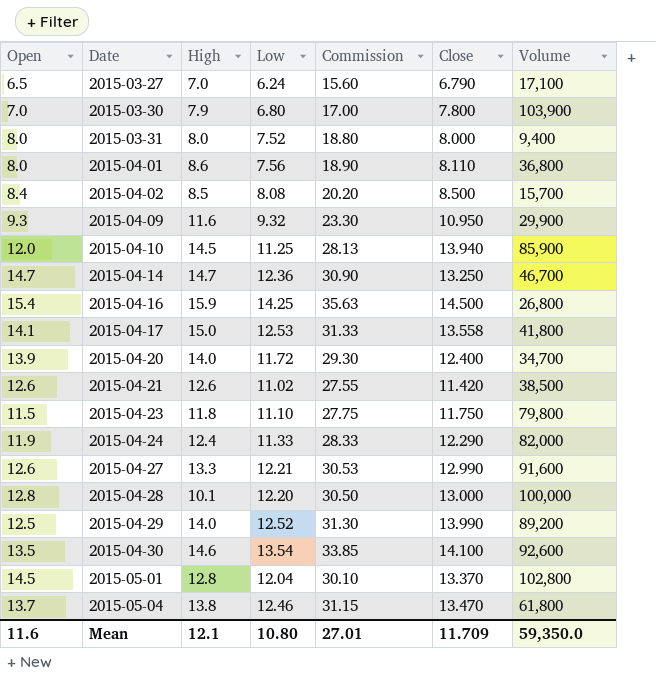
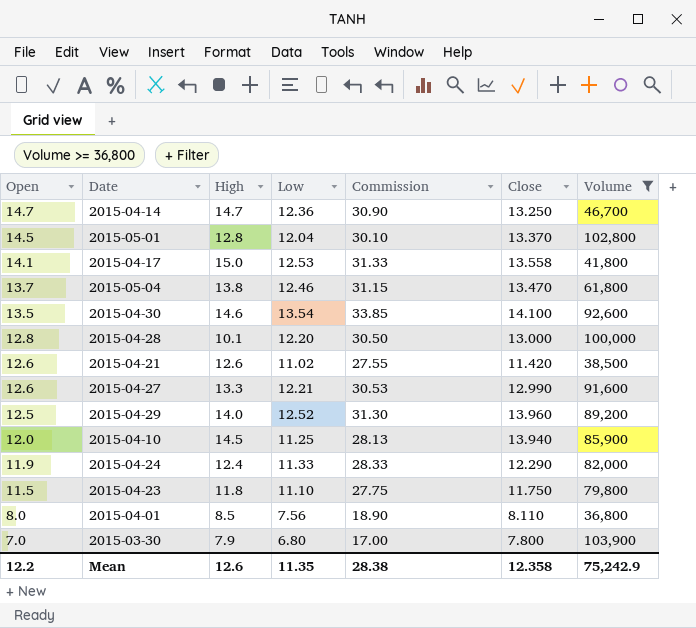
filter: none -> Volume >= 36,800
row order: Date ascending -> Open descending
2015-04-29 | Close: 13.990 -> 13.960
2015-04-01 | High: 8.6 -> 8.5
Mean | Open: 11.6 -> 12.2
Mean | High: 12.1 -> 12.6
Mean | Low: 10.80 -> 11.35
Mean | Commission: 27.01 -> 28.38
Mean | Close: 11.709 -> 12.358
Mean | Volume: 59,350.0 -> 75,242.9

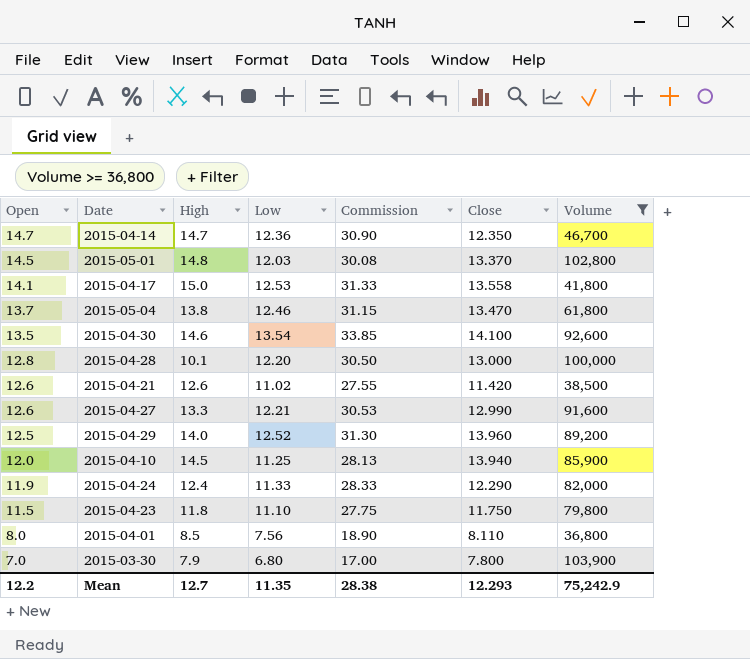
2015-04-14 | Close: 13.250 -> 12.350
2015-05-01 | High: 12.8 -> 14.8
2015-05-01 | Low: 12.04 -> 12.03
2015-05-01 | Commission: 30.10 -> 30.08
Mean | High: 12.6 -> 12.7
Mean | Close: 12.358 -> 12.293

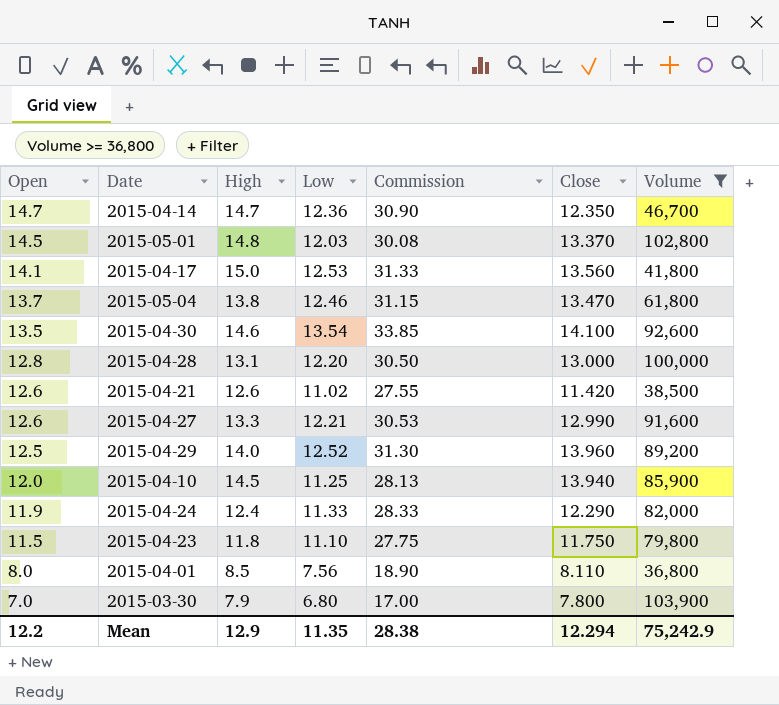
2015-04-17 | Close: 13.558 -> 13.560
2015-04-28 | High: 10.1 -> 13.1
Mean | High: 12.7 -> 12.9
Mean | Close: 12.293 -> 12.294

